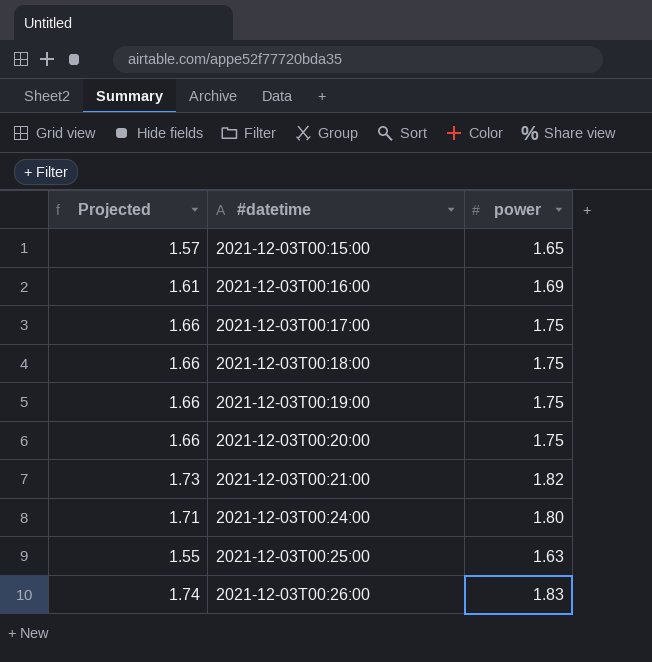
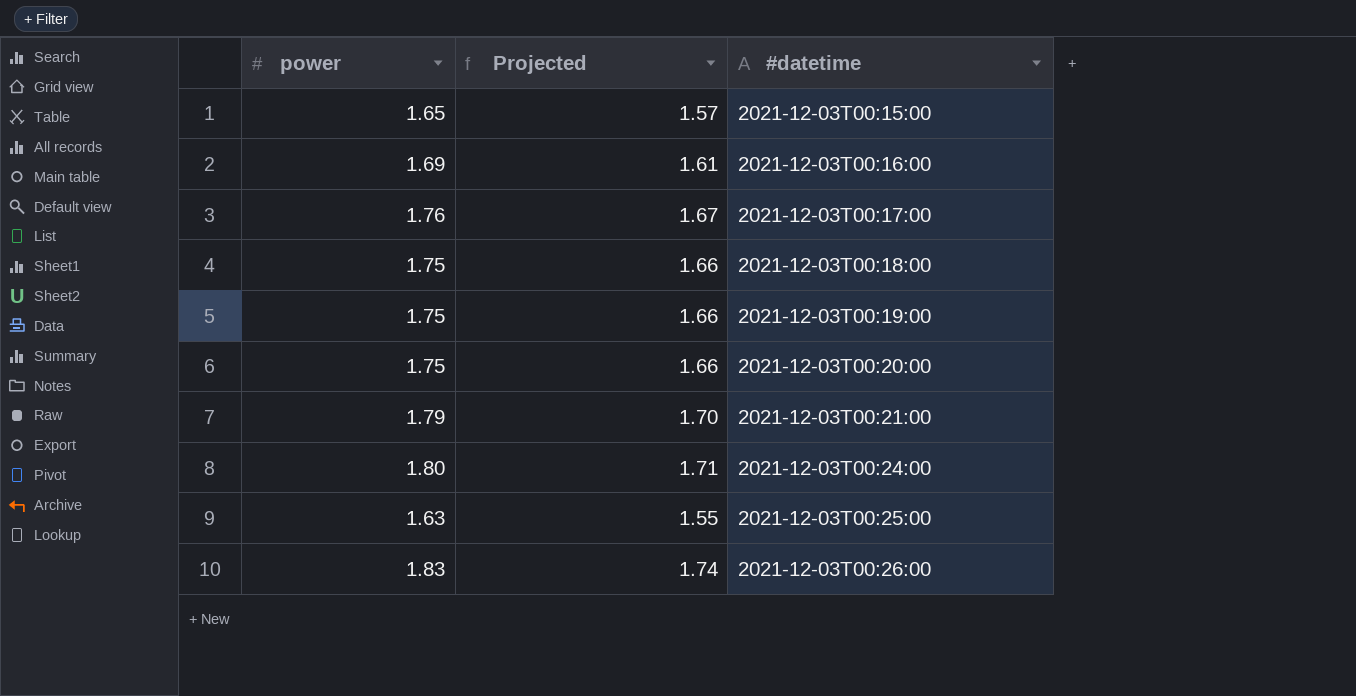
column power | position: 3 -> 1
2021-12-03T00:17:00 | power: 1.75 -> 1.76
2021-12-03T00:17:00 | Projected: 1.66 -> 1.67
2021-12-03T00:21:00 | power: 1.82 -> 1.79
2021-12-03T00:21:00 | Projected: 1.73 -> 1.70

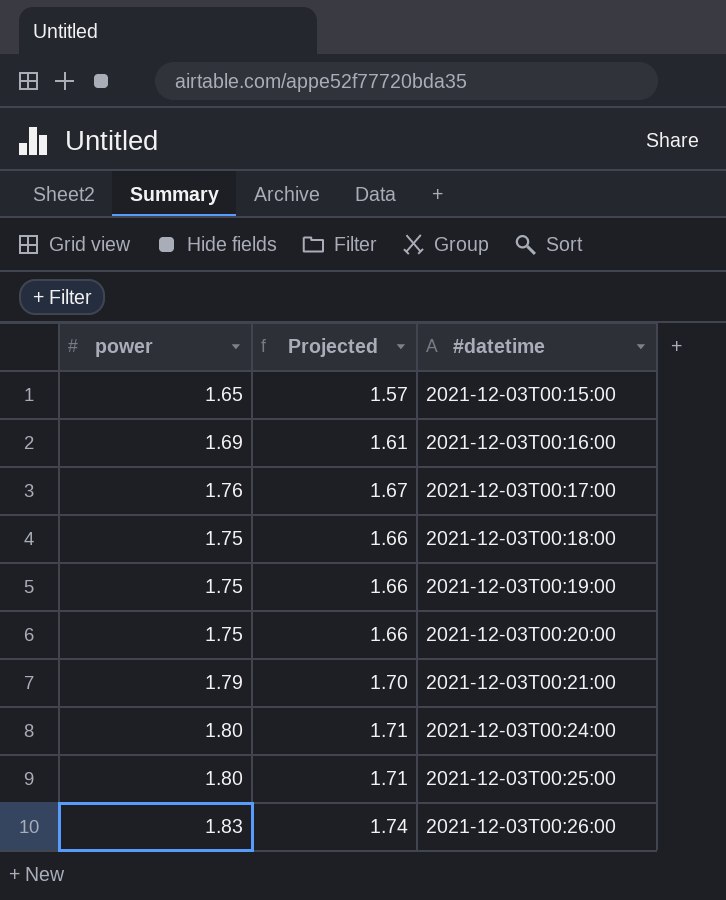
2021-12-03T00:25:00 | power: 1.63 -> 1.80
2021-12-03T00:25:00 | Projected: 1.55 -> 1.71

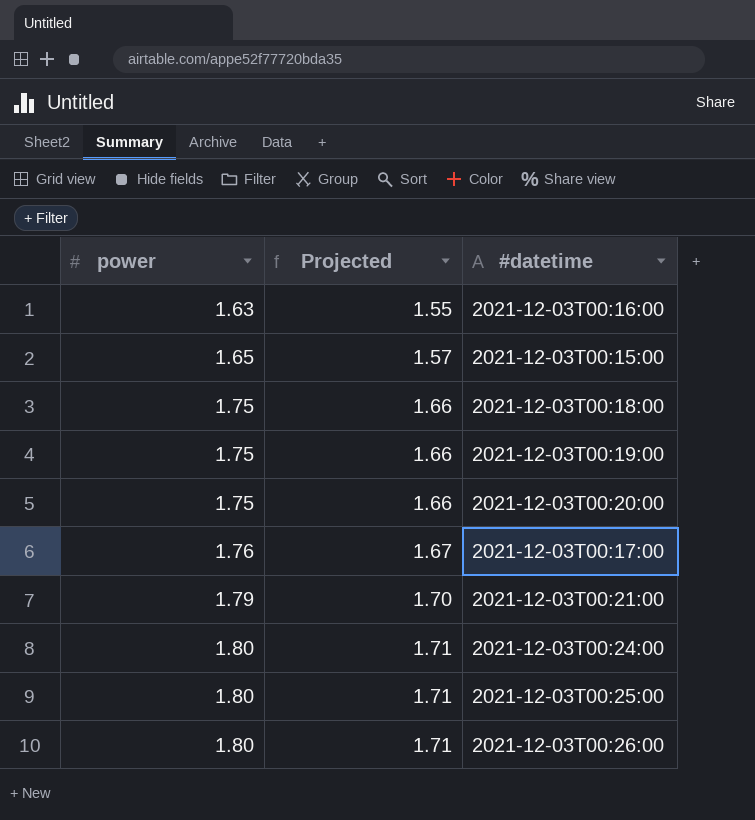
row order: #datetime ascending -> power ascending
2021-12-03T00:16:00 | power: 1.69 -> 1.63
2021-12-03T00:16:00 | Projected: 1.61 -> 1.55
2021-12-03T00:26:00 | power: 1.83 -> 1.80
2021-12-03T00:26:00 | Projected: 1.74 -> 1.71

